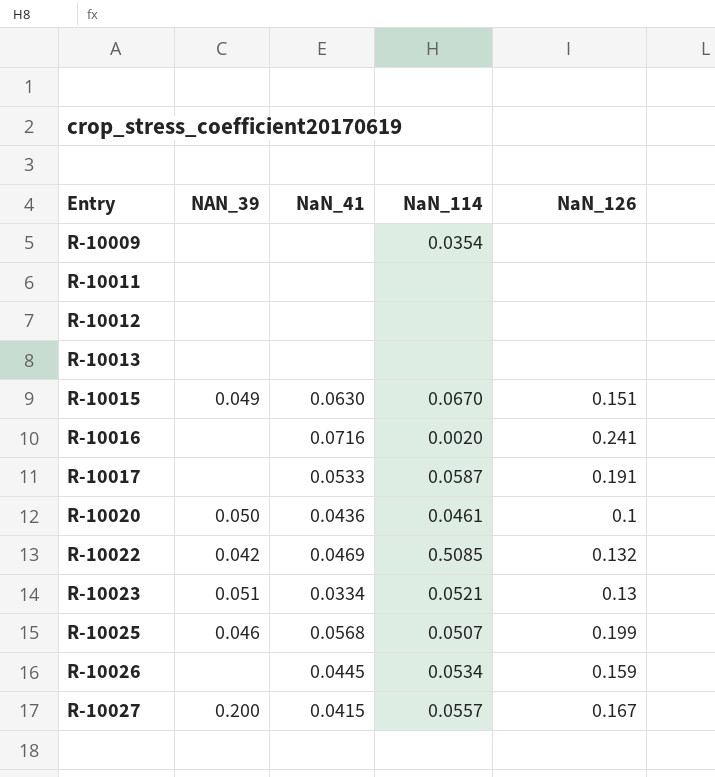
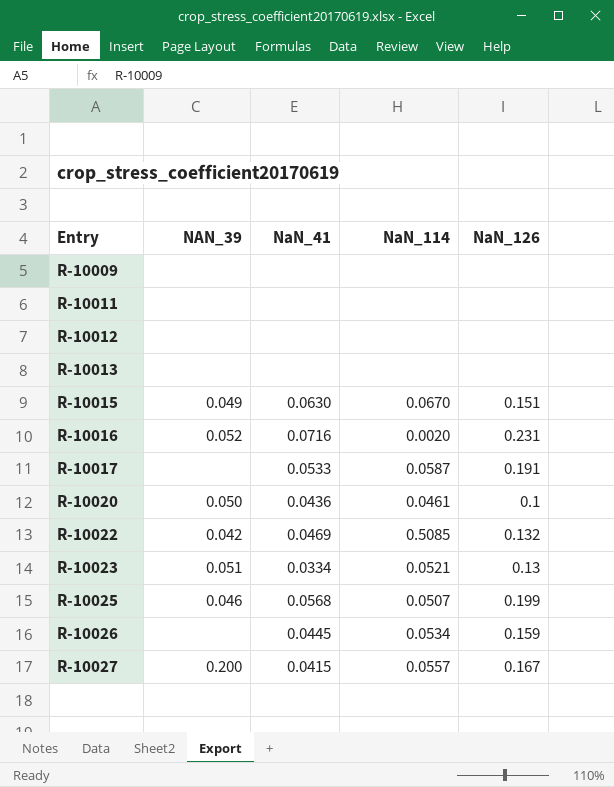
R-10009 | NaN_114: 0.0354 -> none
R-10016 | NAN_39: none -> 0.052
R-10016 | NaN_126: 0.241 -> 0.231

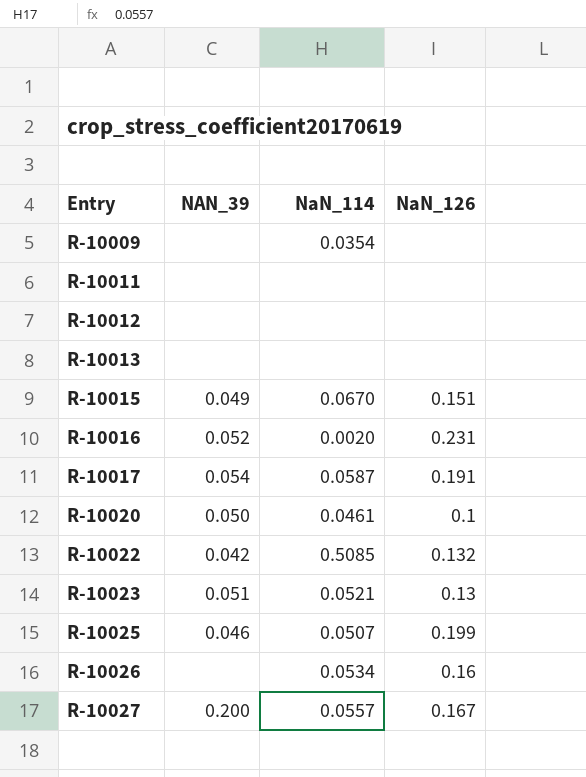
column NaN_41 | position: 3 -> none
R-10009 | NaN_114: none -> 0.0354
R-10017 | NAN_39: none -> 0.054
R-10026 | NaN_126: 0.159 -> 0.16

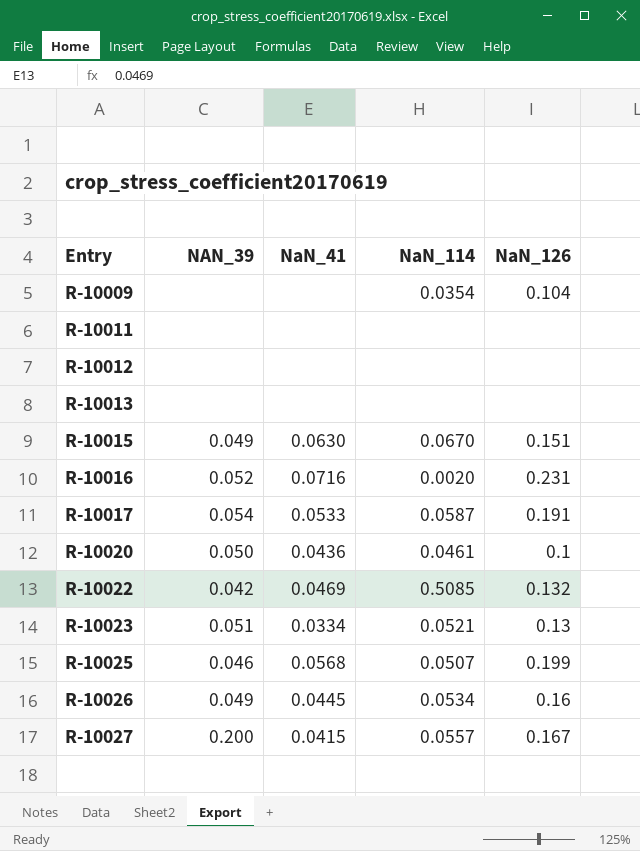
column NaN_41 | position: none -> 3
R-10009 | NaN_126: none -> 0.104
R-10026 | NAN_39: none -> 0.049

